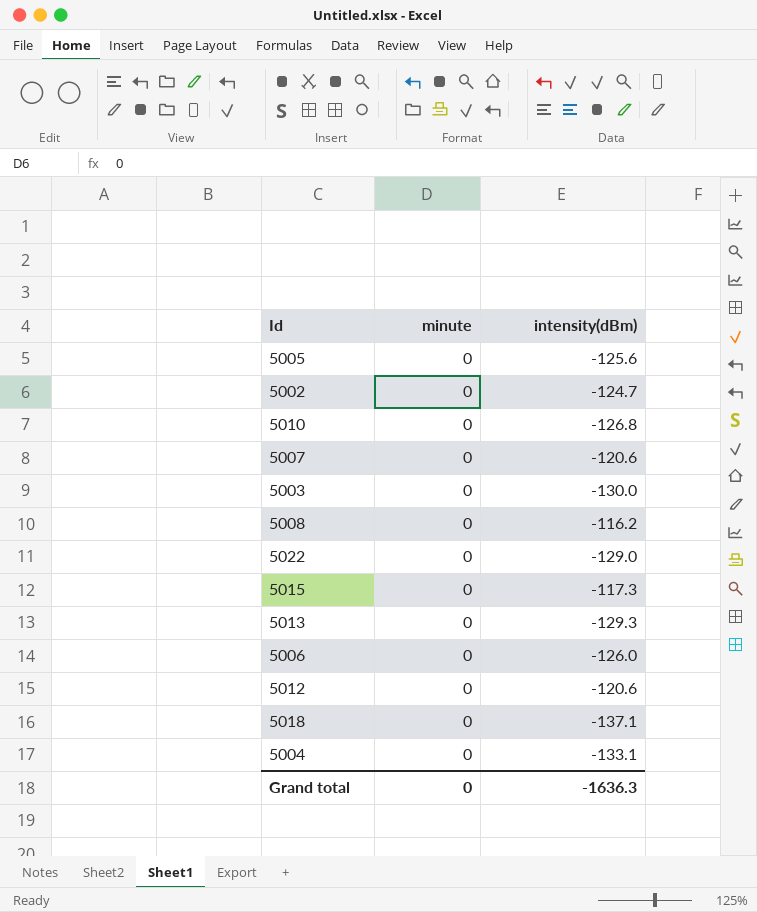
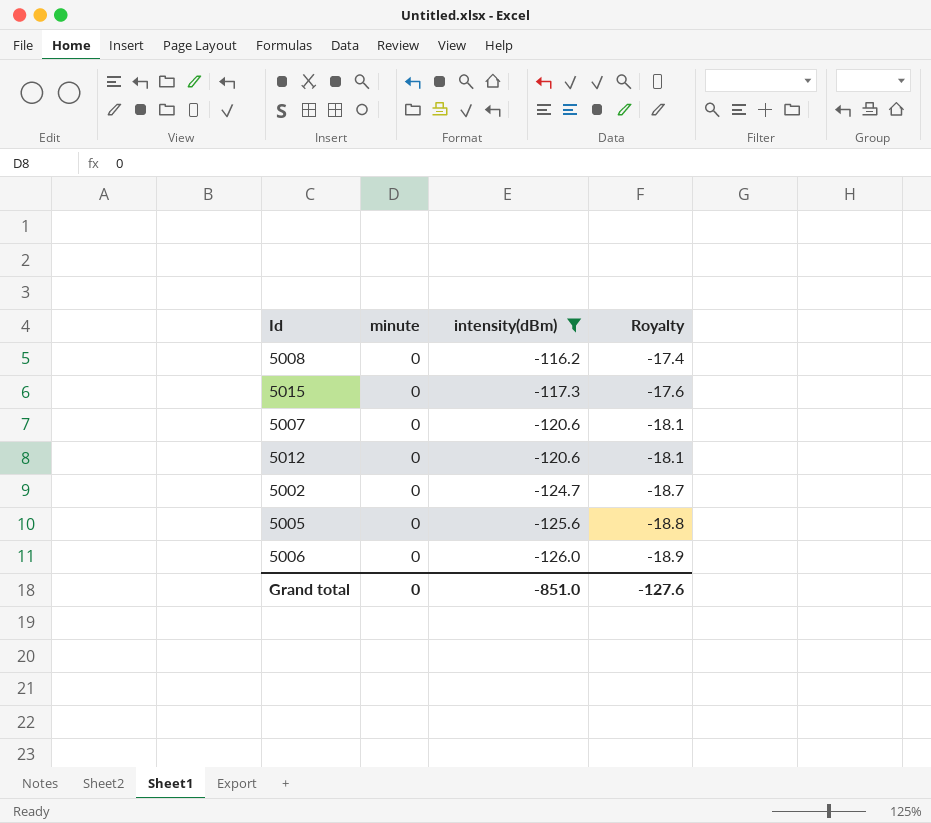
filter: none -> intensity(dBm) >= -126.0
row order: none -> intensity(dBm) descending
column Royalty | formula: none -> [intensity(dBm)] * 0.15
Grand total | intensity(dBm): -1636.3 -> -851.0

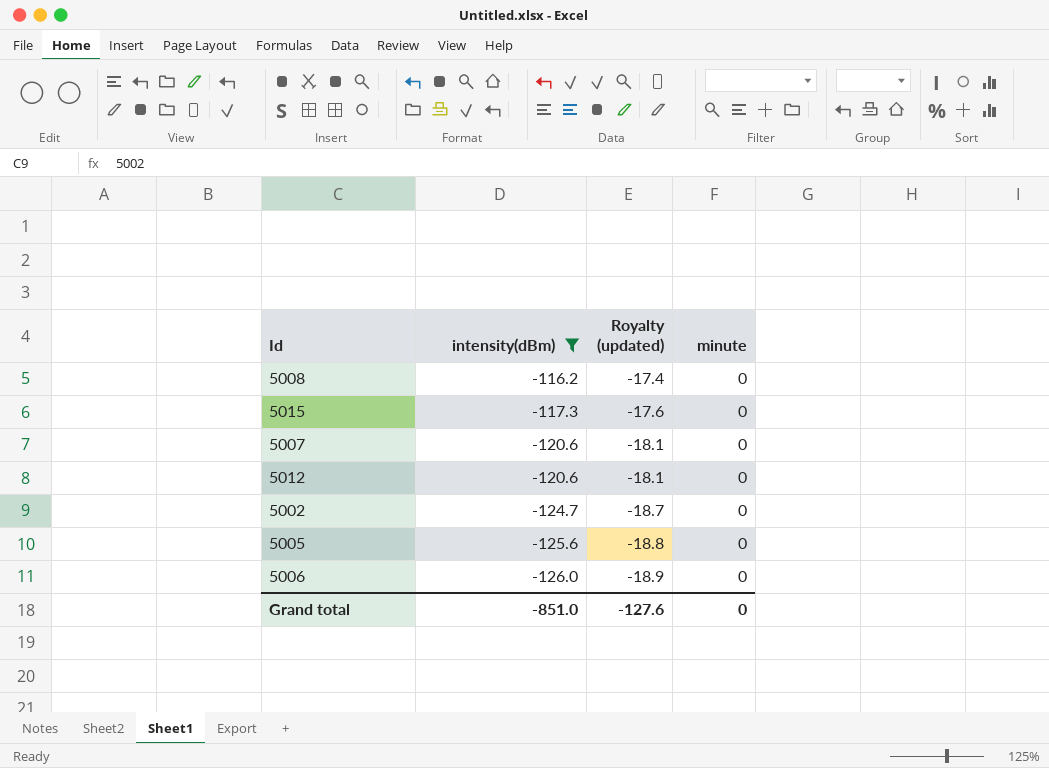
column name: Royalty -> Royalty (updated)
column minute | position: 2 -> 4

